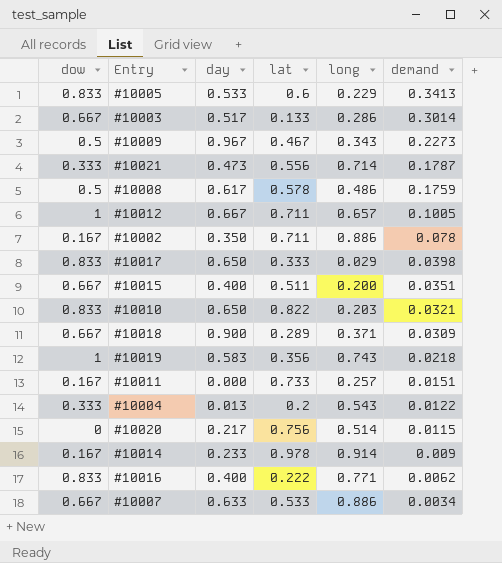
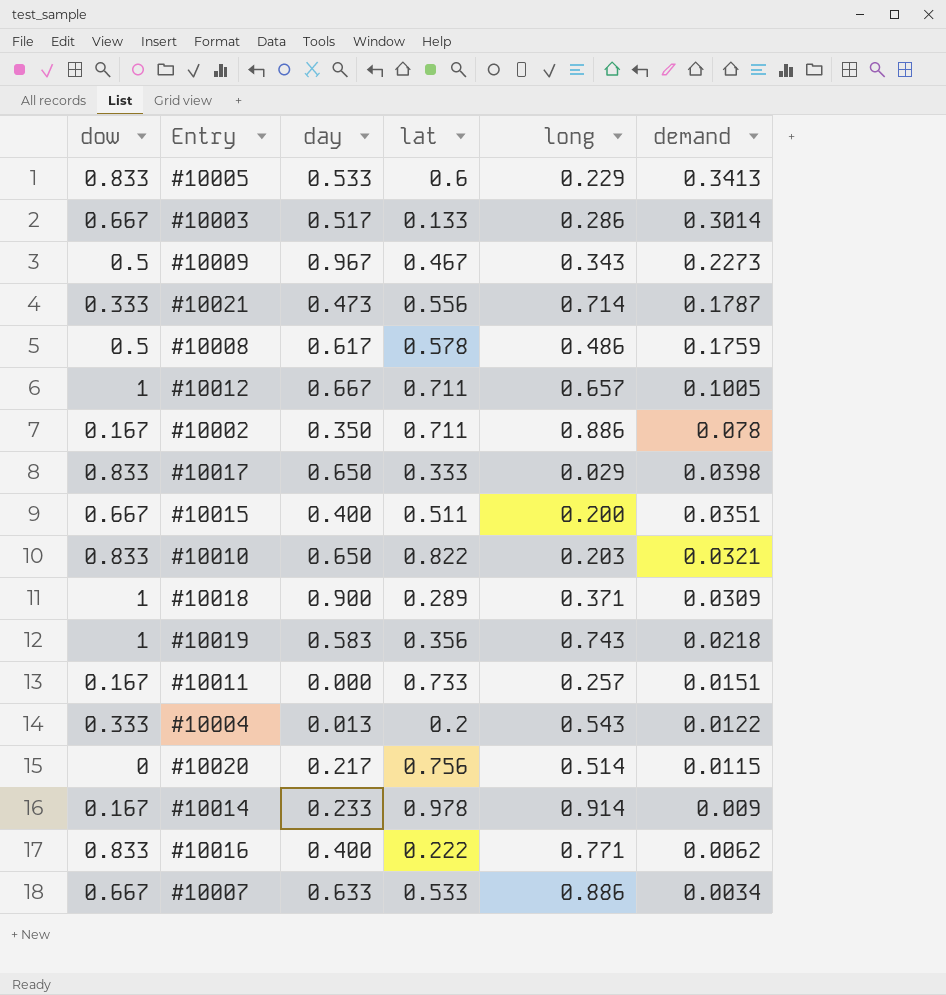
#10018 | dow: 0.667 -> 1

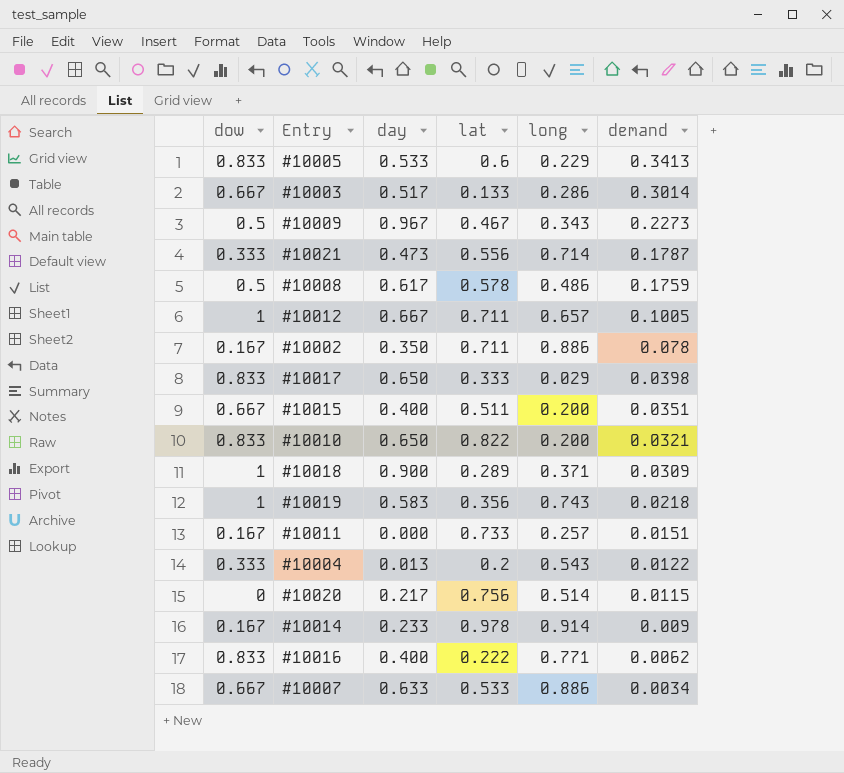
#10010 | long: 0.203 -> 0.200

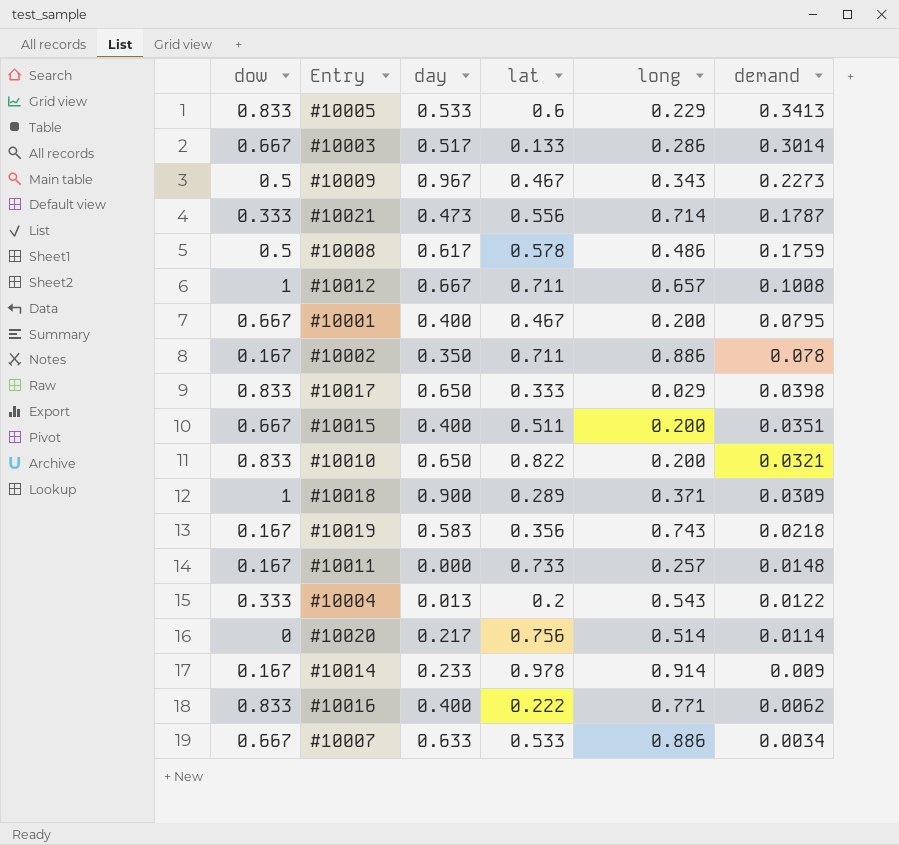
#10012 | demand: 0.1005 -> 0.1008
row #10001: none -> 0.667 | 0.400 | 0.467 | 0.200 | 0.0795
#10019 | dow: 1 -> 0.167
#10011 | demand: 0.0151 -> 0.0148
#10020 | demand: 0.0115 -> 0.0114

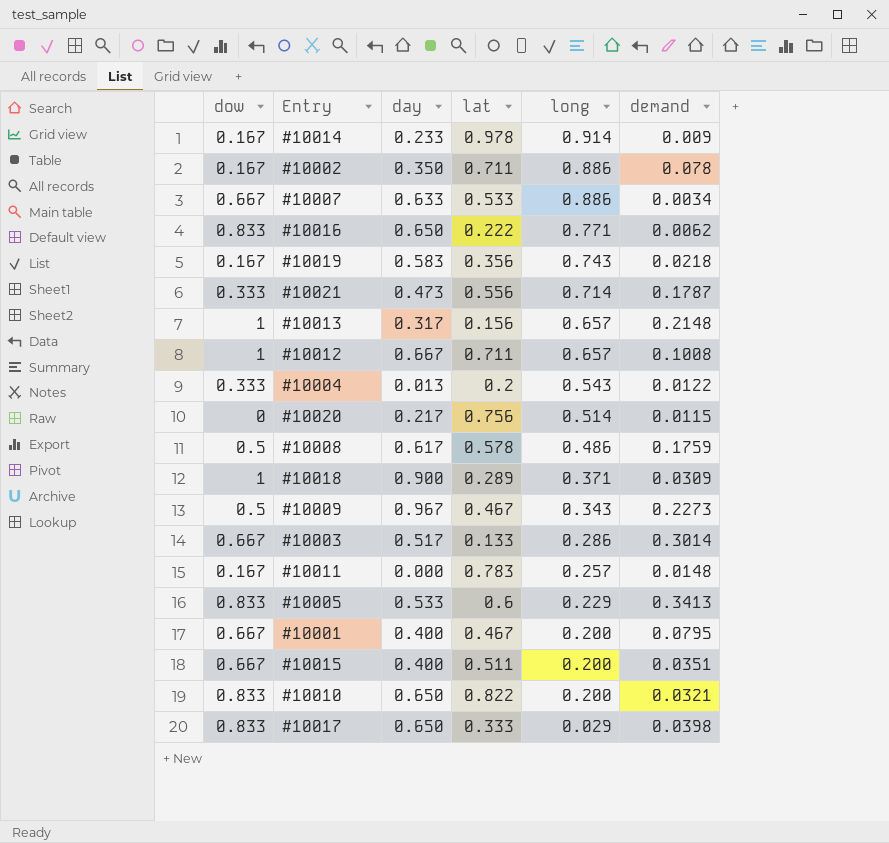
row order: demand descending -> long descending
#10016 | day: 0.400 -> 0.650
row #10013: none -> 1 | 0.317 | 0.156 | 0.657 | 0.2148
#10020 | demand: 0.0114 -> 0.0115
#10011 | lat: 0.733 -> 0.783

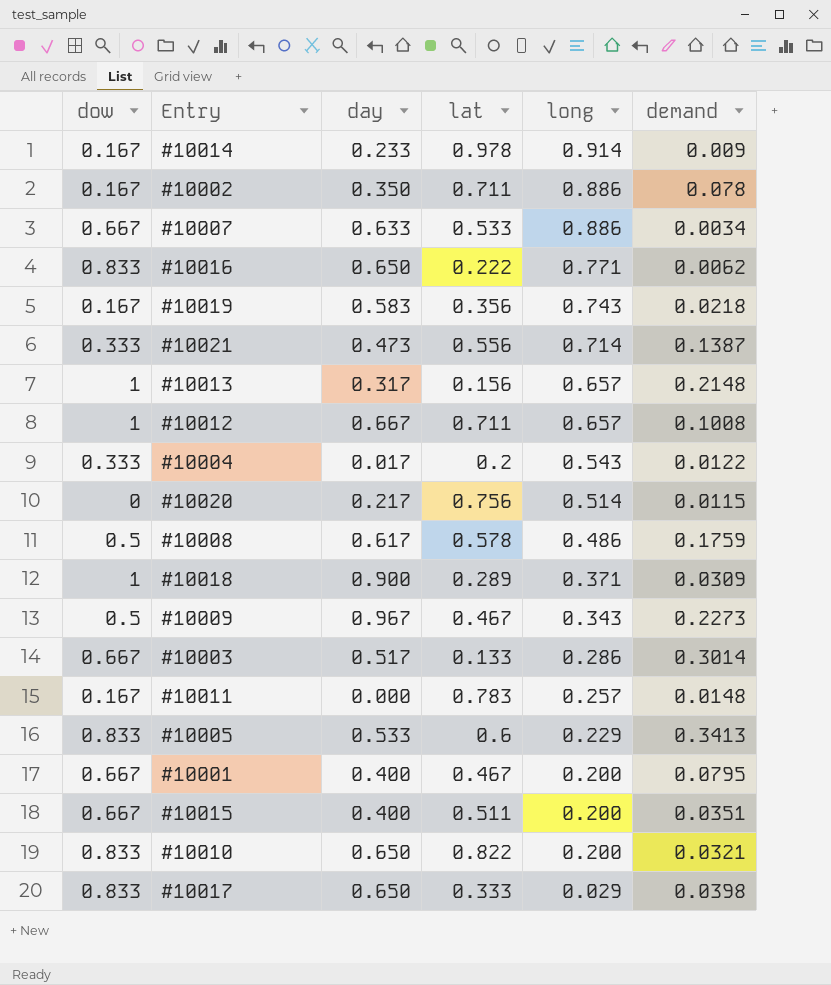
#10021 | demand: 0.1787 -> 0.1387
#10004 | day: 0.013 -> 0.017

